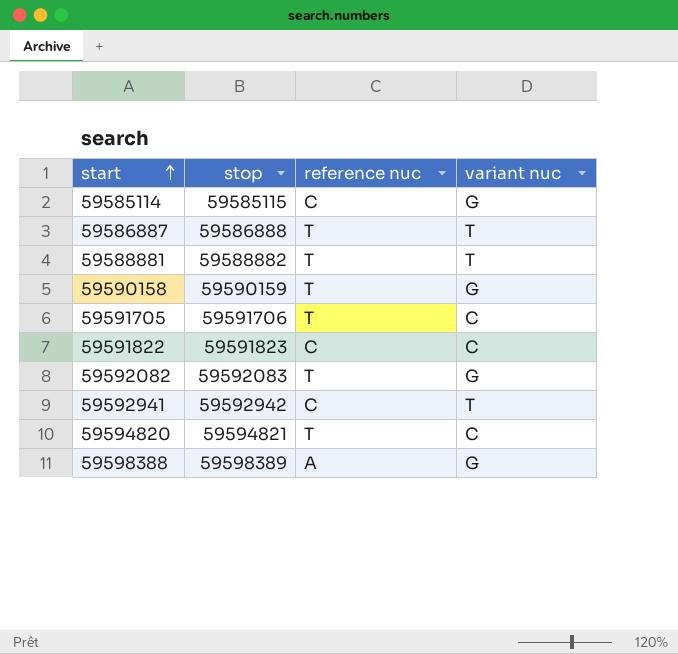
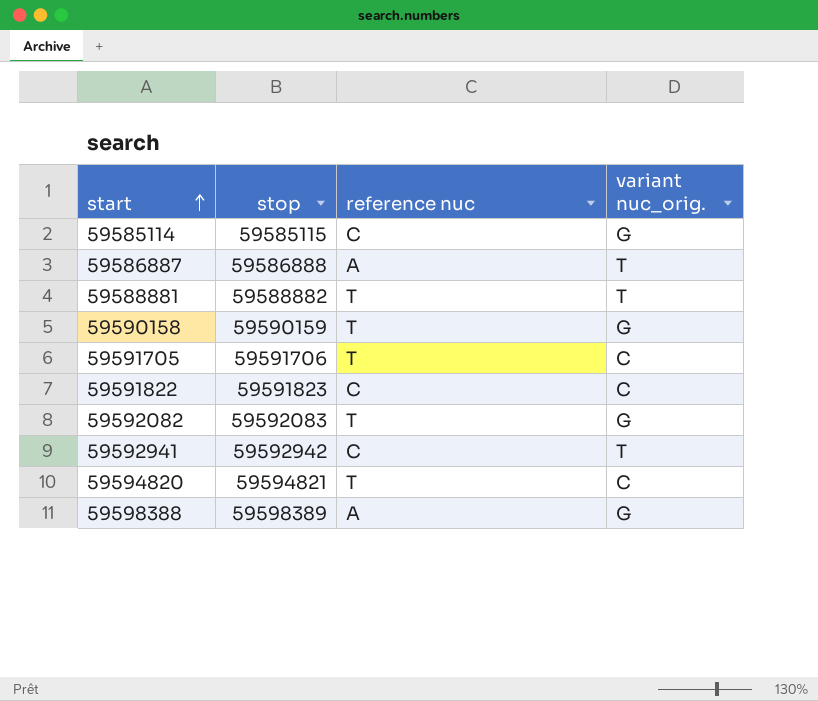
column name: variant nuc -> variant nuc_orig.
59586887 | reference nuc: T -> A

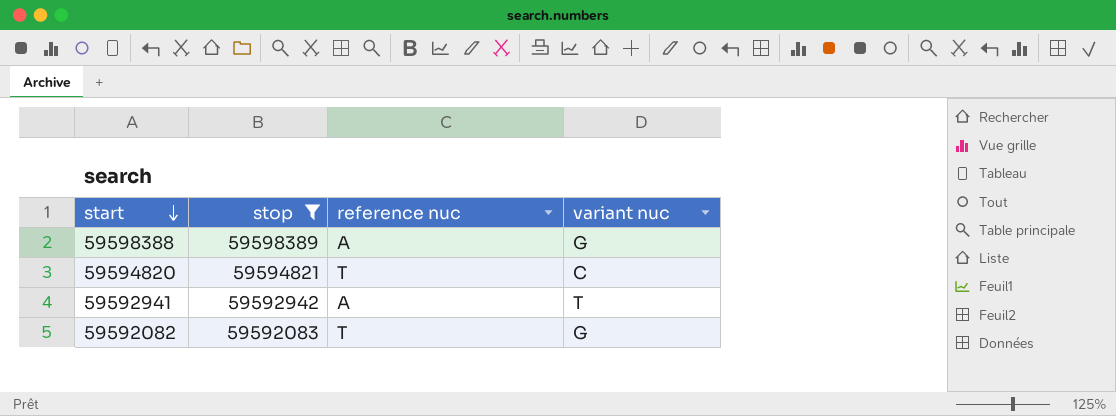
filter: none -> stop >= 59592083
row order: start ascending -> start descending
column name: variant nuc_orig. -> variant nuc
59592941 | reference nuc: C -> A

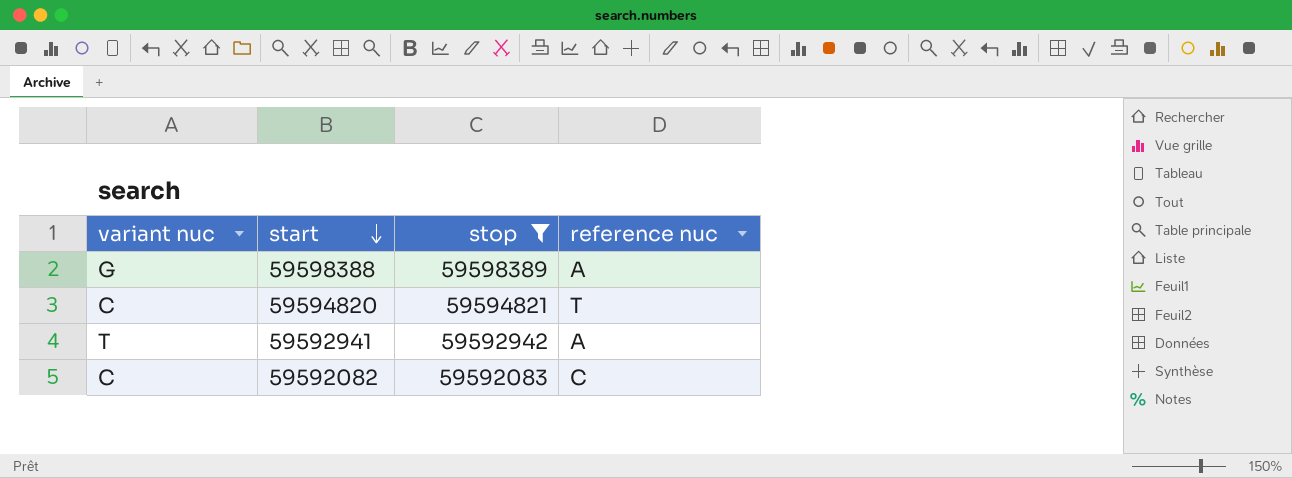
column variant nuc | position: 4 -> 1
59592082 | variant nuc: G -> C
59592082 | reference nuc: T -> C

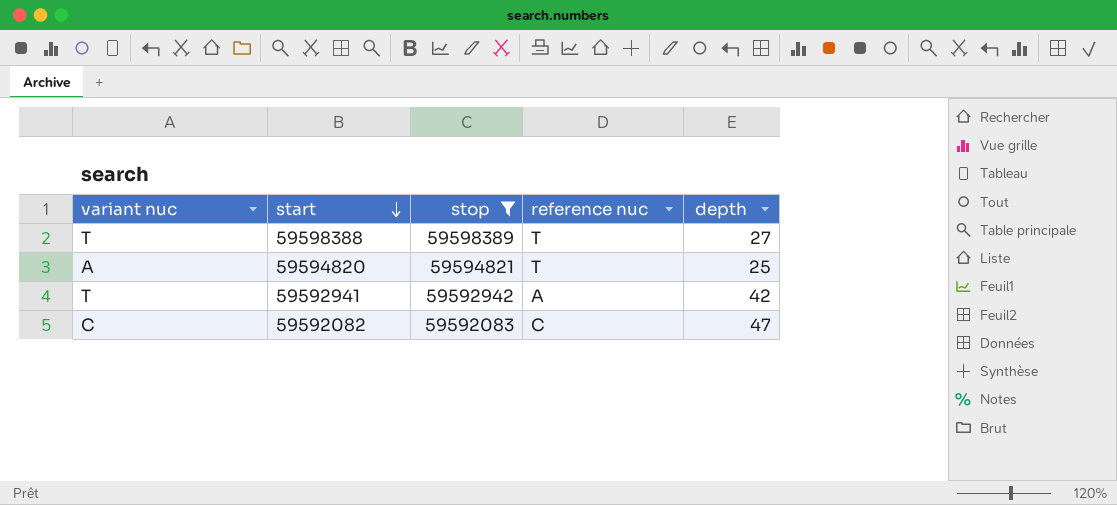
column depth | position: none -> 5
59598388 | variant nuc: G -> T
59598388 | reference nuc: A -> T
59594820 | variant nuc: C -> A

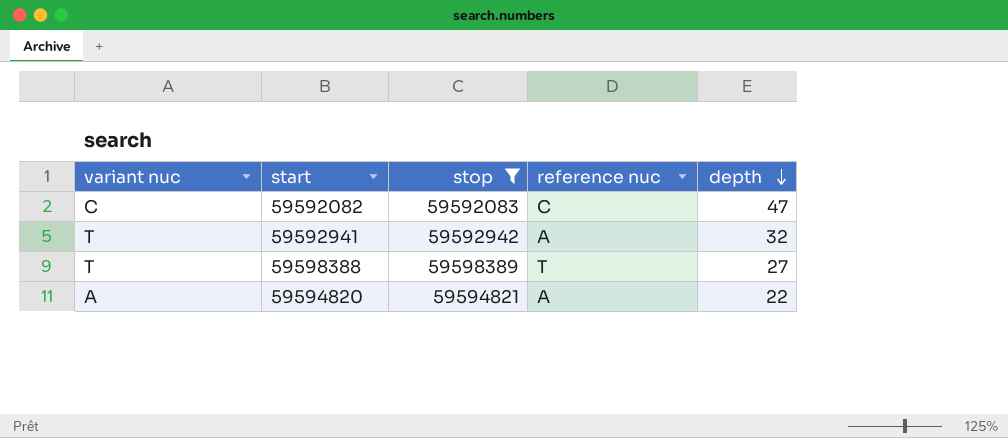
row order: start descending -> depth descending
59592941 | depth: 42 -> 32
59594820 | reference nuc: T -> A
59594820 | depth: 25 -> 22

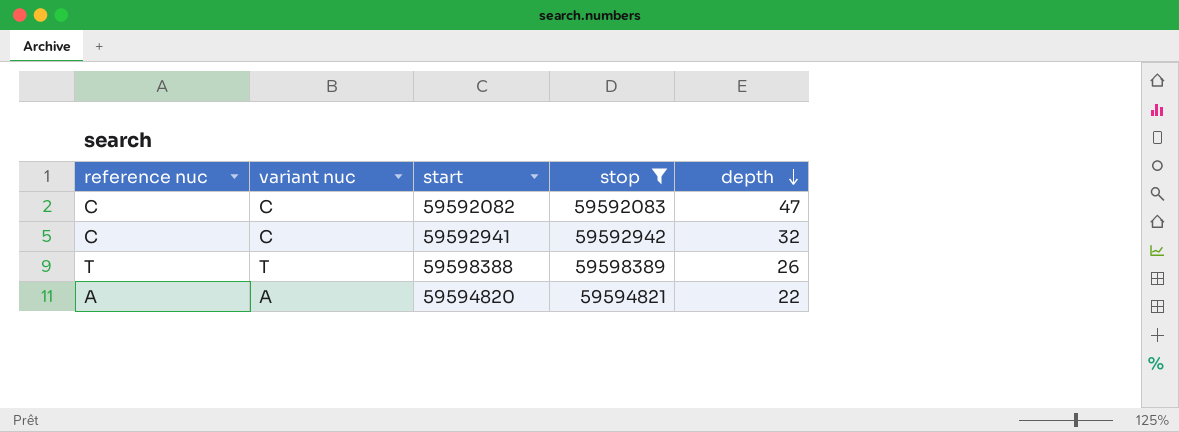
column reference nuc | position: 4 -> 1
59592941 | reference nuc: A -> C
59592941 | variant nuc: T -> C
59598388 | depth: 27 -> 26

